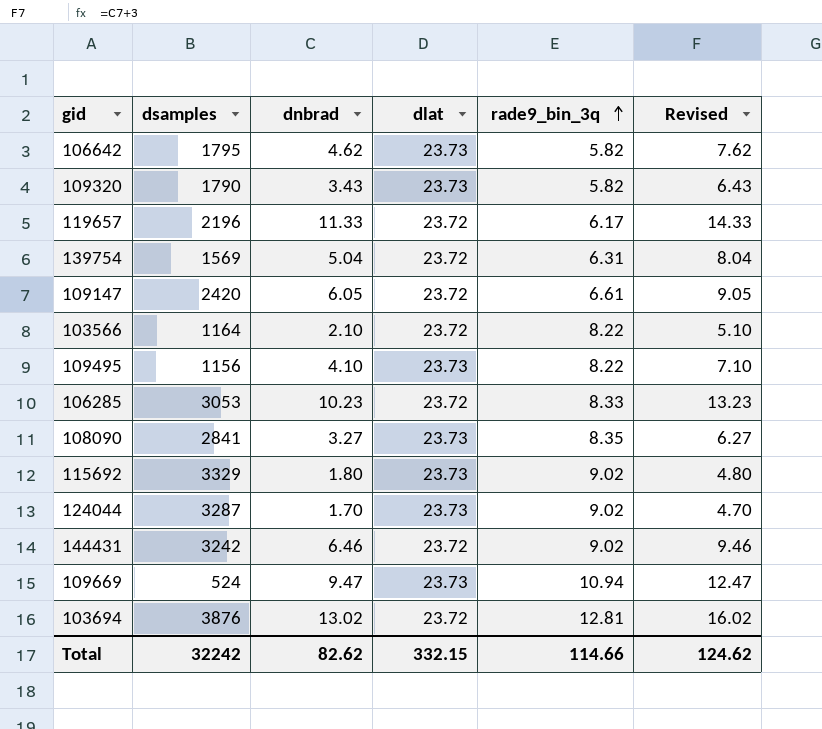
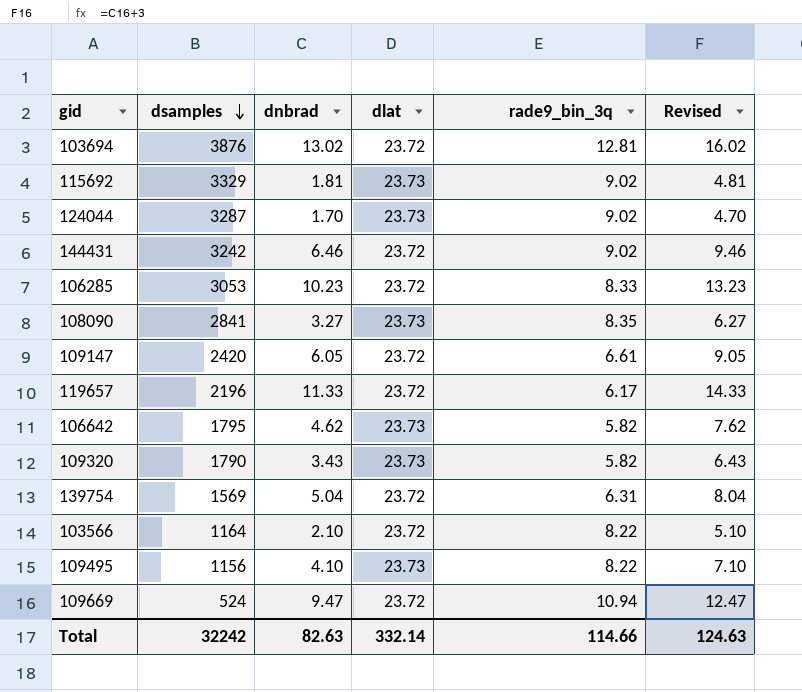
row order: rade9_bin_3q ascending -> dsamples descending
115692 | dnbrad: 1.80 -> 1.81
115692 | Revised: 4.80 -> 4.81
109669 | dlat: 23.73 -> 23.72
Total | dnbrad: 82.62 -> 82.63
Total | dlat: 332.15 -> 332.14
Total | Revised: 124.62 -> 124.63

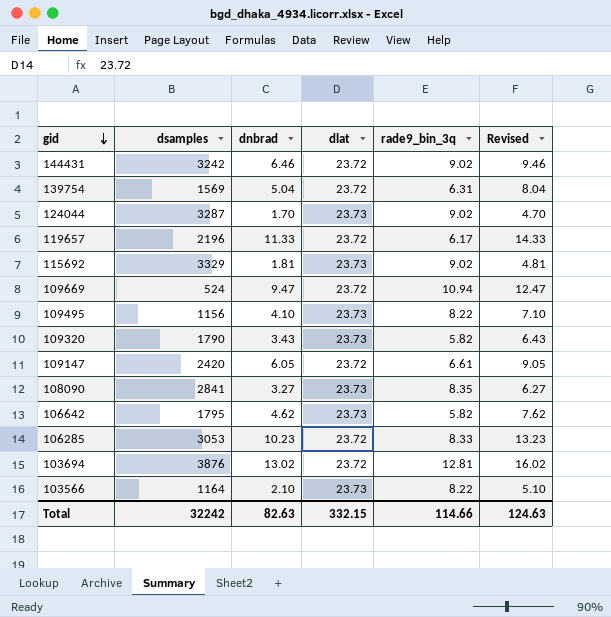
row order: dsamples descending -> gid descending
103566 | dlat: 23.72 -> 23.73
Total | dlat: 332.14 -> 332.15

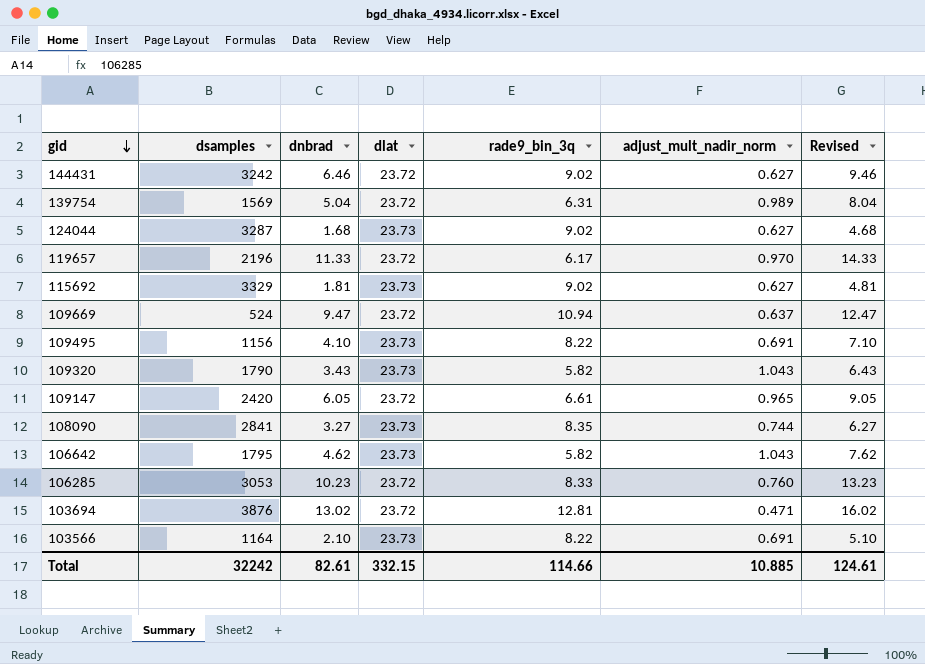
column adjust_mult_nadir_norm | position: none -> 6
124044 | dnbrad: 1.70 -> 1.68
124044 | Revised: 4.70 -> 4.68
Total | dnbrad: 82.63 -> 82.61
Total | Revised: 124.63 -> 124.61

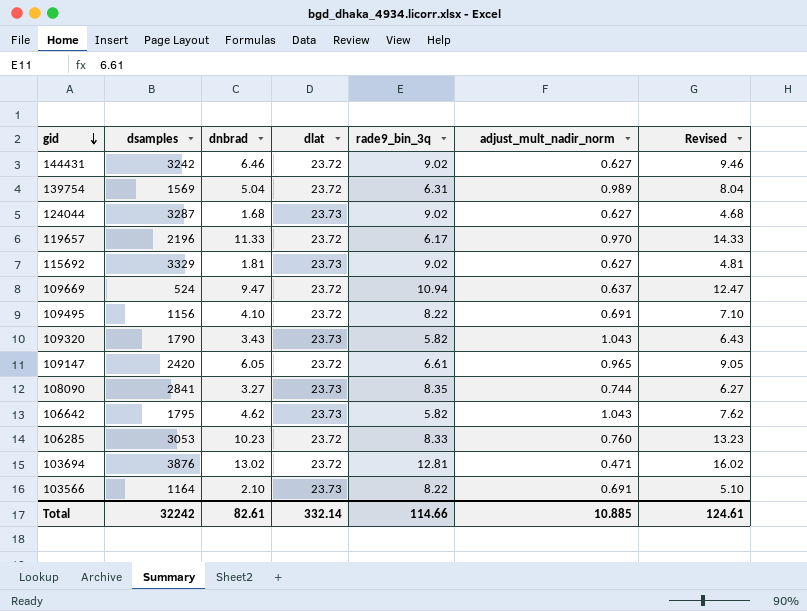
109495 | dlat: 23.73 -> 23.72
Total | dlat: 332.15 -> 332.14

